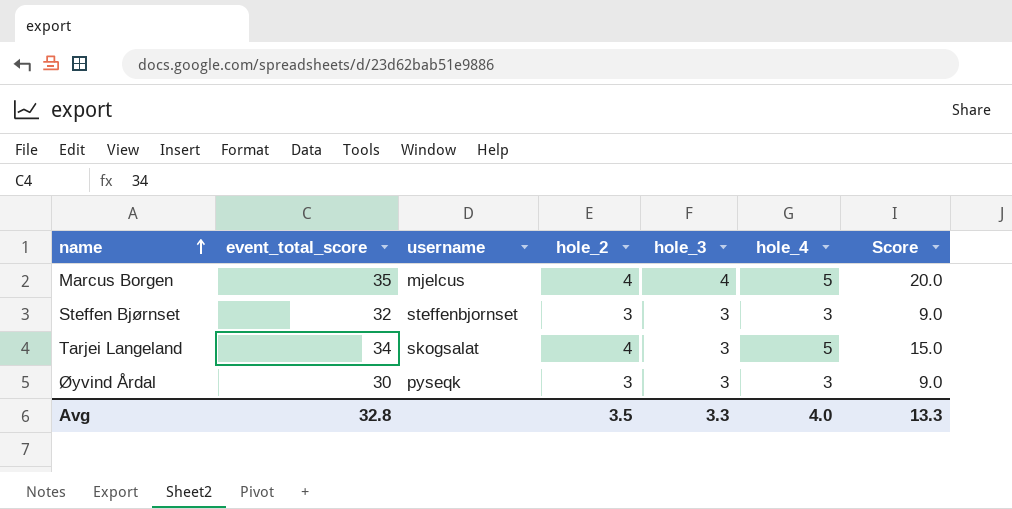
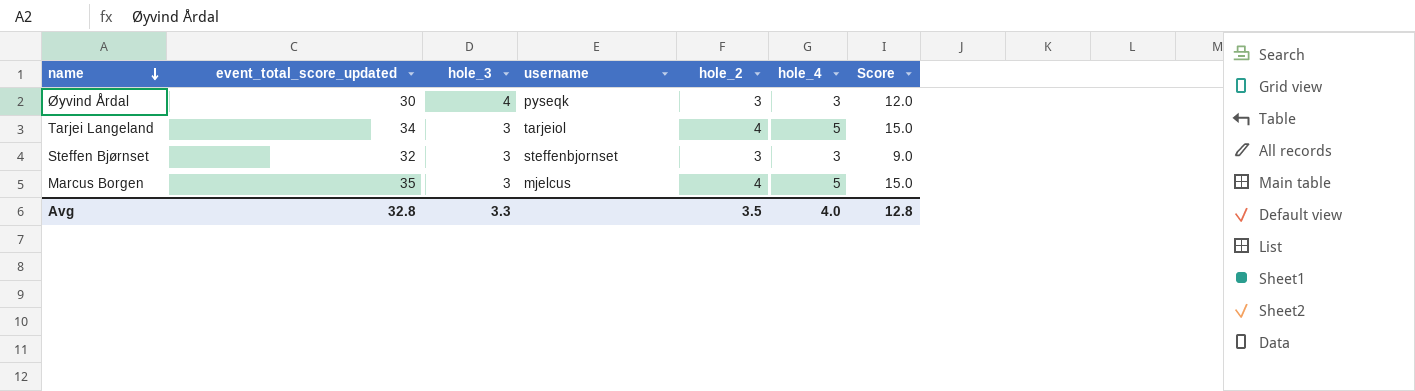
row order: name ascending -> name descending
column name: event_total_score -> event_total_score_updated
column hole_3 | position: 5 -> 3
Øyvind Årdal | hole_3: 3 -> 4
Øyvind Årdal | Score: 9.0 -> 12.0
Tarjei Langeland | username: skogsalat -> tarjeiol
Marcus Borgen | hole_3: 4 -> 3
Marcus Borgen | Score: 20.0 -> 15.0
Avg | Score: 13.3 -> 12.8

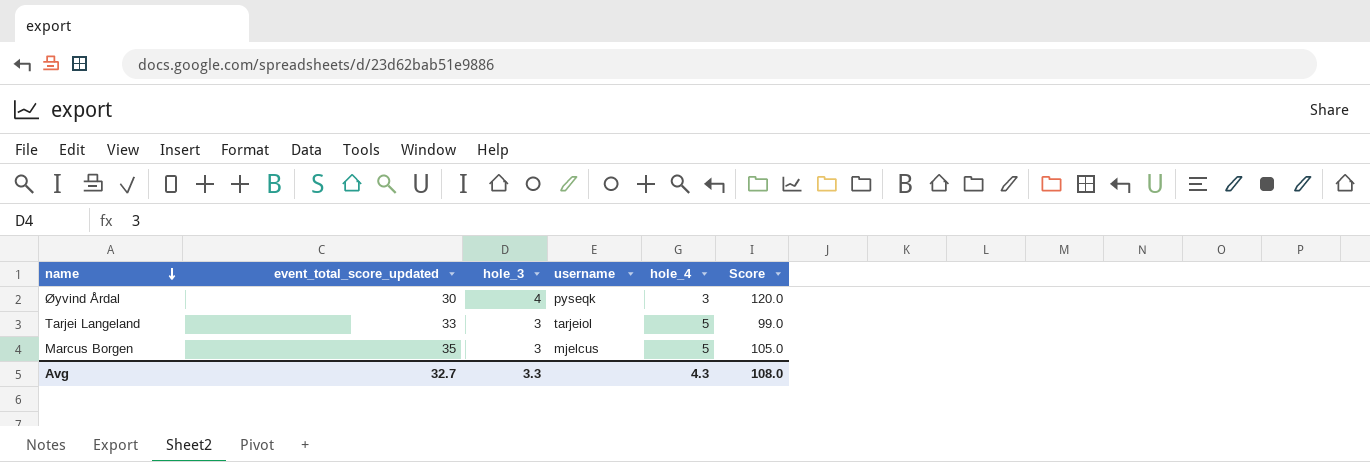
column hole_2 | position: 5 -> none
column Score | formula: [hole_3] * [hole_4] -> [event_total_score_updated] * [hole_3]
row Steffen Bjørnset: 32 | 3 | steffenbjornset | 3 | 3 | 9.0 -> none
Tarjei Langeland | event_total_score_updated: 34 -> 33
Avg | event_total_score_updated: 32.8 -> 32.7
Avg | hole_4: 4.0 -> 4.3
Avg | Score: 12.8 -> 108.0

